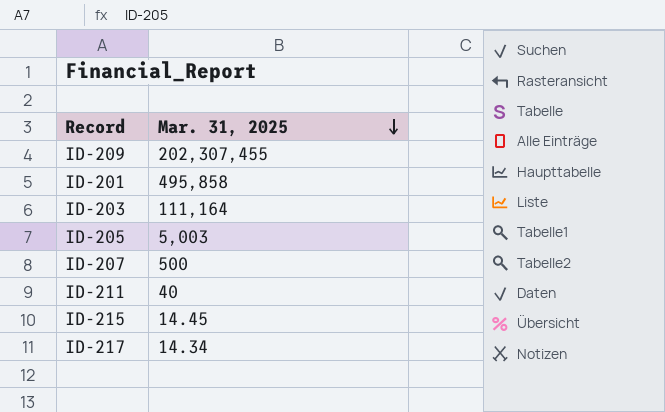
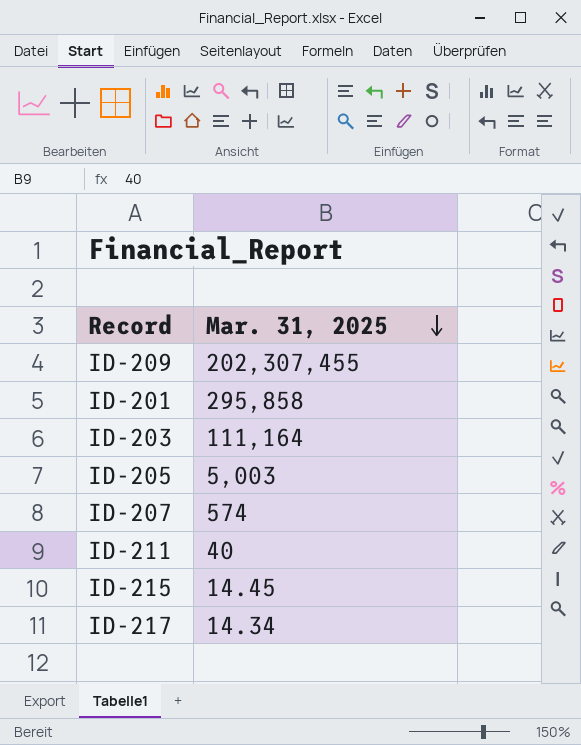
ID-201 | Mar. 31, 2025: 495,858 -> 295,858
ID-207 | Mar. 31, 2025: 500 -> 574

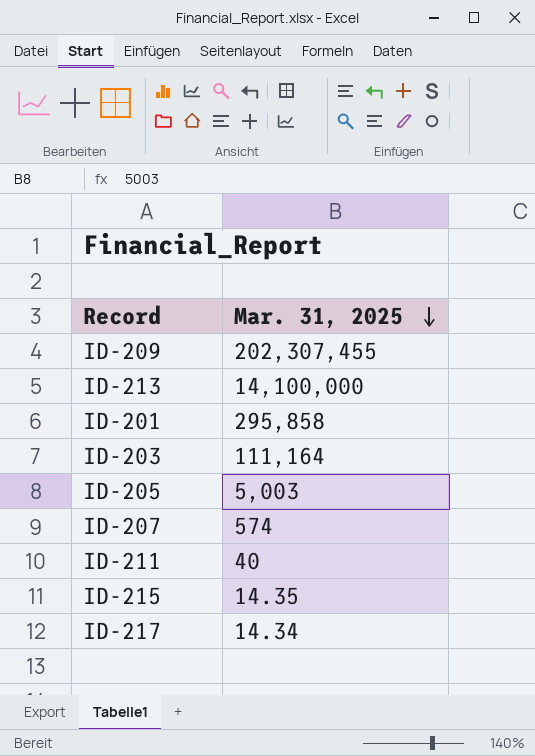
row ID-213: none -> 14,100,000
ID-215 | Mar. 31, 2025: 14.45 -> 14.35

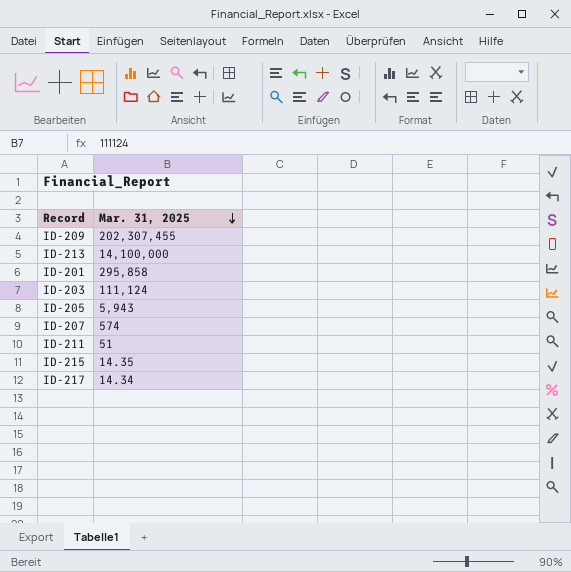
ID-203 | Mar. 31, 2025: 111,164 -> 111,124
ID-205 | Mar. 31, 2025: 5,003 -> 5,943
ID-211 | Mar. 31, 2025: 40 -> 51

